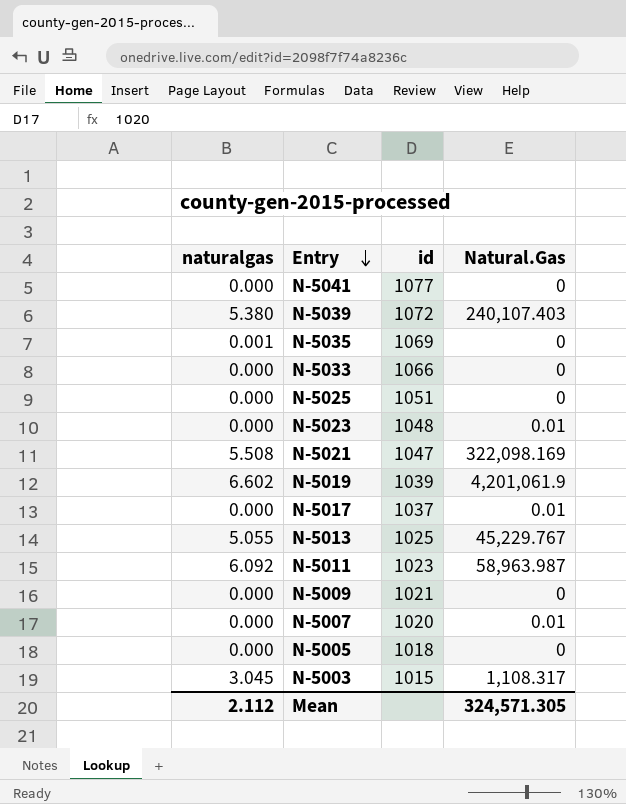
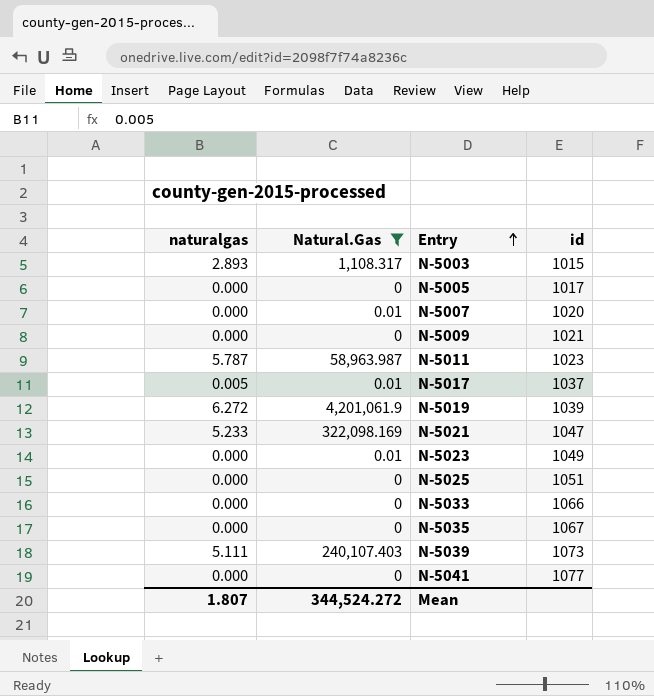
filter: none -> Natural.Gas != 45,229.767
row order: Entry descending -> Entry ascending
column Natural.Gas | position: 4 -> 2
N-5003 | naturalgas: 3.045 -> 2.893
N-5005 | id: 1018 -> 1017
N-5011 | naturalgas: 6.092 -> 5.787
N-5017 | naturalgas: 0.000 -> 0.005
N-5019 | naturalgas: 6.602 -> 6.272
N-5021 | naturalgas: 5.508 -> 5.233
N-5023 | id: 1048 -> 1049
N-5035 | naturalgas: 0.001 -> 0.000
N-5035 | id: 1069 -> 1067
N-5039 | naturalgas: 5.380 -> 5.111
N-5039 | id: 1072 -> 1073
Mean | naturalgas: 2.112 -> 1.807
Mean | Natural.Gas: 324,571.305 -> 344,524.272

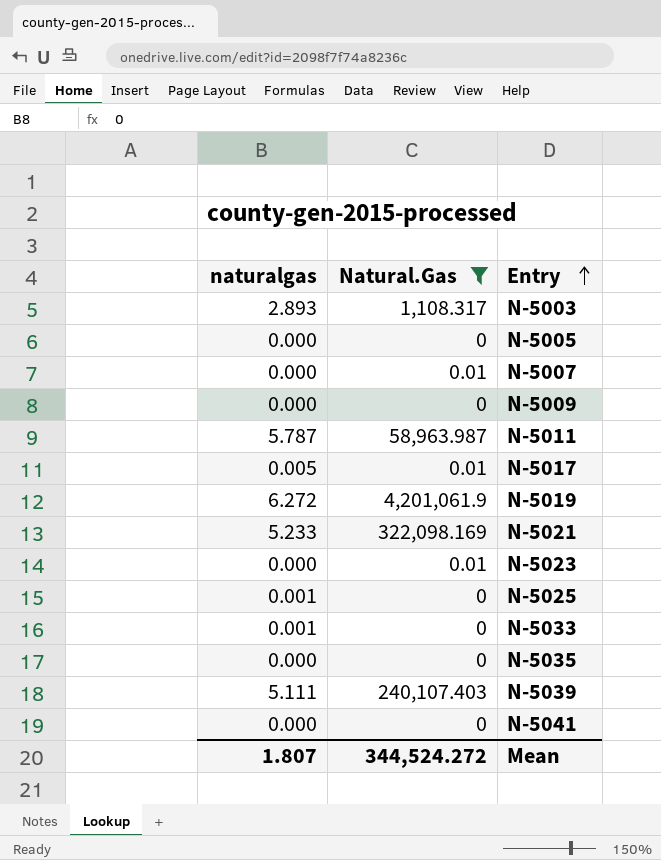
column id | position: 4 -> none
N-5025 | naturalgas: 0.000 -> 0.001
N-5033 | naturalgas: 0.000 -> 0.001

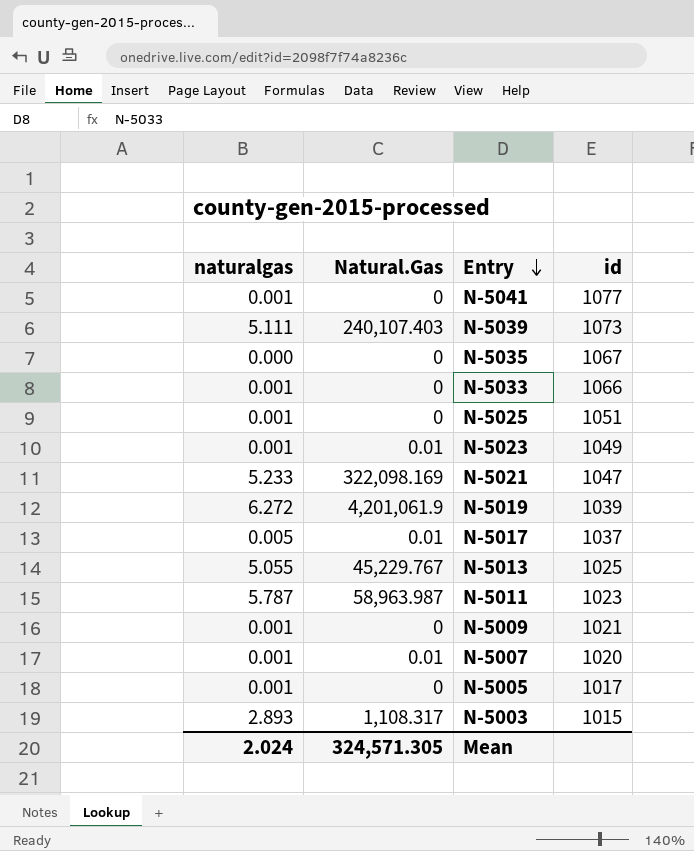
filter: Natural.Gas != 45,229.767 -> none
row order: Entry ascending -> Entry descending
column id | position: none -> 4
N-5041 | naturalgas: 0.000 -> 0.001
N-5023 | naturalgas: 0.000 -> 0.001
N-5009 | naturalgas: 0.000 -> 0.001
N-5007 | naturalgas: 0.000 -> 0.001
N-5005 | naturalgas: 0.000 -> 0.001
Mean | naturalgas: 1.807 -> 2.024
Mean | Natural.Gas: 344,524.272 -> 324,571.305

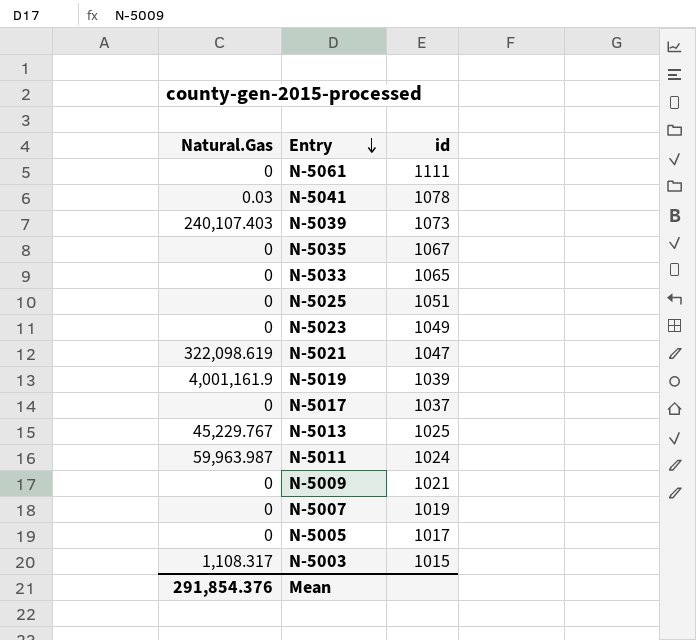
column naturalgas | position: 1 -> none
row N-5061: none -> 0 | 1111
N-5041 | Natural.Gas: 0 -> 0.03
N-5041 | id: 1077 -> 1078
N-5033 | id: 1066 -> 1065
N-5023 | Natural.Gas: 0.01 -> 0
N-5021 | Natural.Gas: 322,098.169 -> 322,098.619
N-5019 | Natural.Gas: 4,201,061.9 -> 4,001,161.9
N-5017 | Natural.Gas: 0.01 -> 0
N-5011 | Natural.Gas: 58,963.987 -> 59,963.987
N-5011 | id: 1023 -> 1024
N-5007 | Natural.Gas: 0.01 -> 0
N-5007 | id: 1020 -> 1019
Mean | Natural.Gas: 324,571.305 -> 291,854.376

